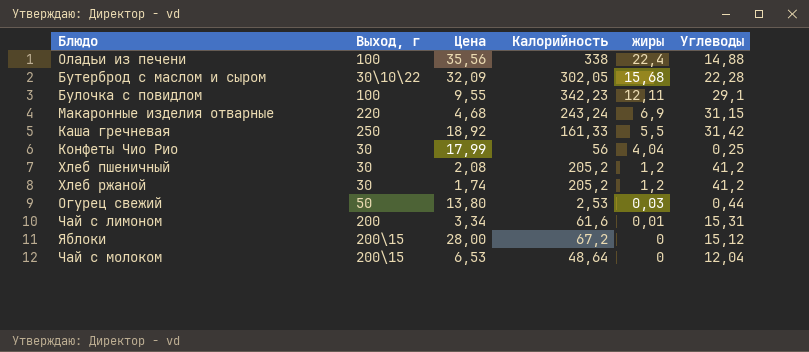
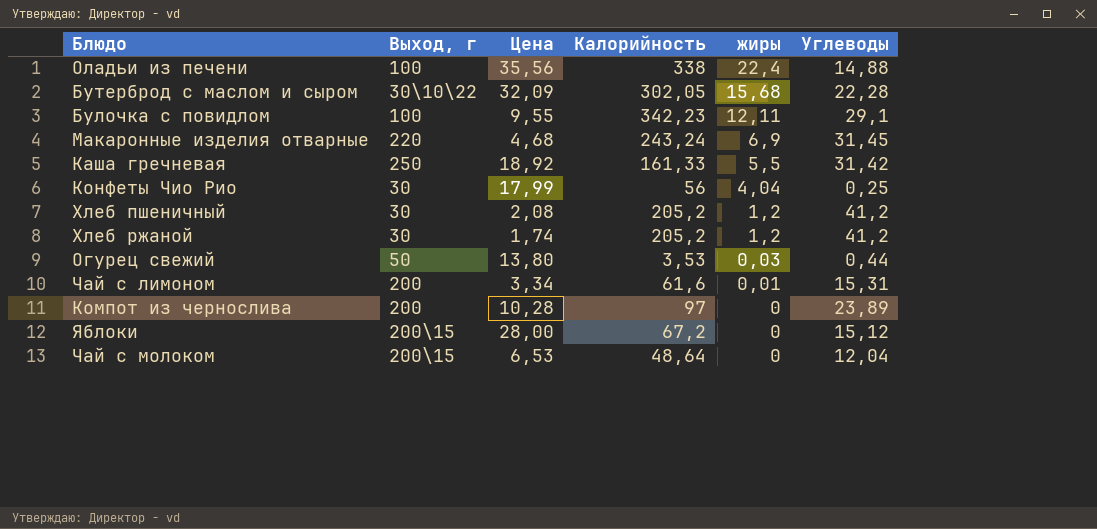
Макаронные изделия отварные | Углеводы: 31,15 -> 31,45
Огурец свежий | Калорийность: 2,53 -> 3,53
row Компот из чернослива: none -> 200 | 10,28 | 97 | 0 | 23,89

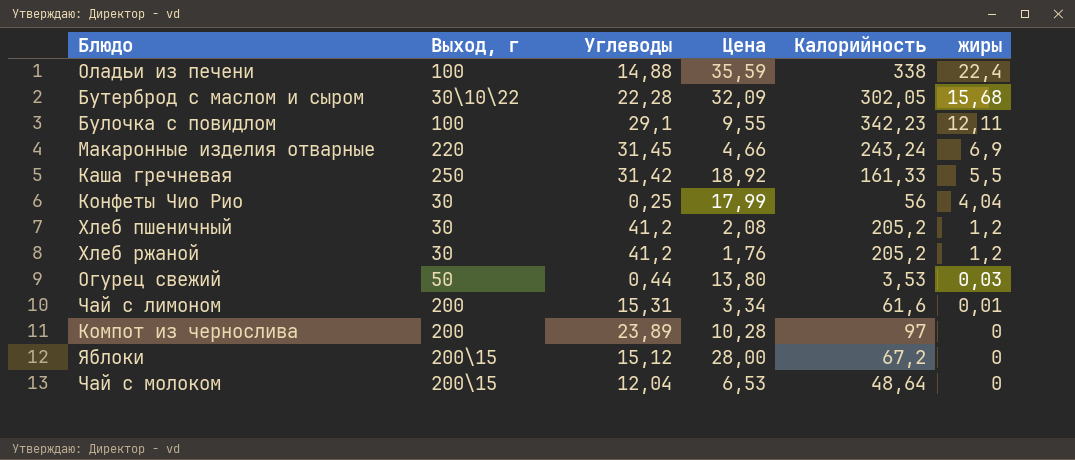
column Углеводы | position: 6 -> 3
Оладьи из печени | Цена: 35,56 -> 35,59
Макаронные изделия отварные | Цена: 4,68 -> 4,66
Хлеб ржаной | Цена: 1,74 -> 1,76

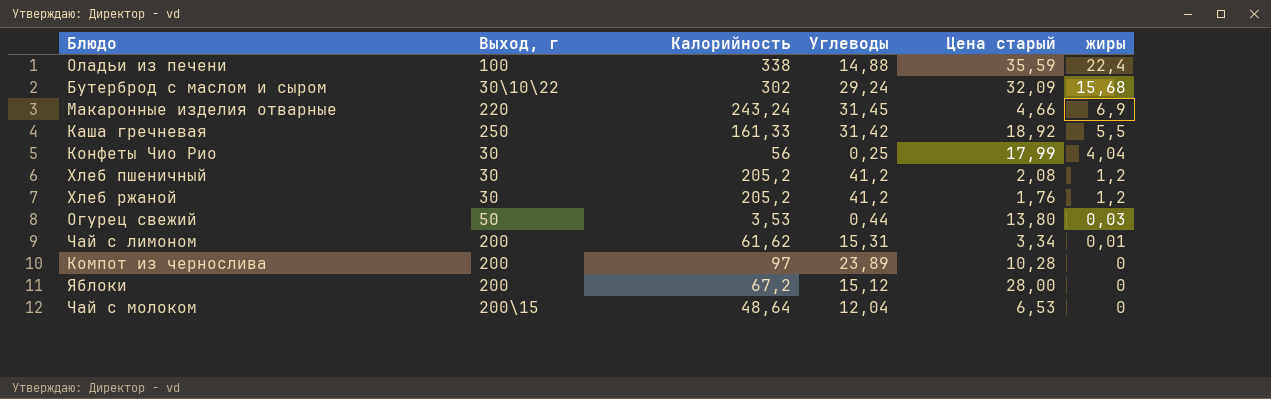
column Калорийность | position: 5 -> 3
column name: Цена -> Цена старый
row Булочка с повидлом: 100 | 29,1 | 9,55 | 342,23 | 12,11 -> none
Бутерброд с маслом и сыром | Калорийность: 302,05 -> 302
Бутерброд с маслом и сыром | Углеводы: 22,28 -> 29,24
Чай с лимоном | Калорийность: 61,6 -> 61,62
Яблоки | Выход, г: 200\15 -> 200

